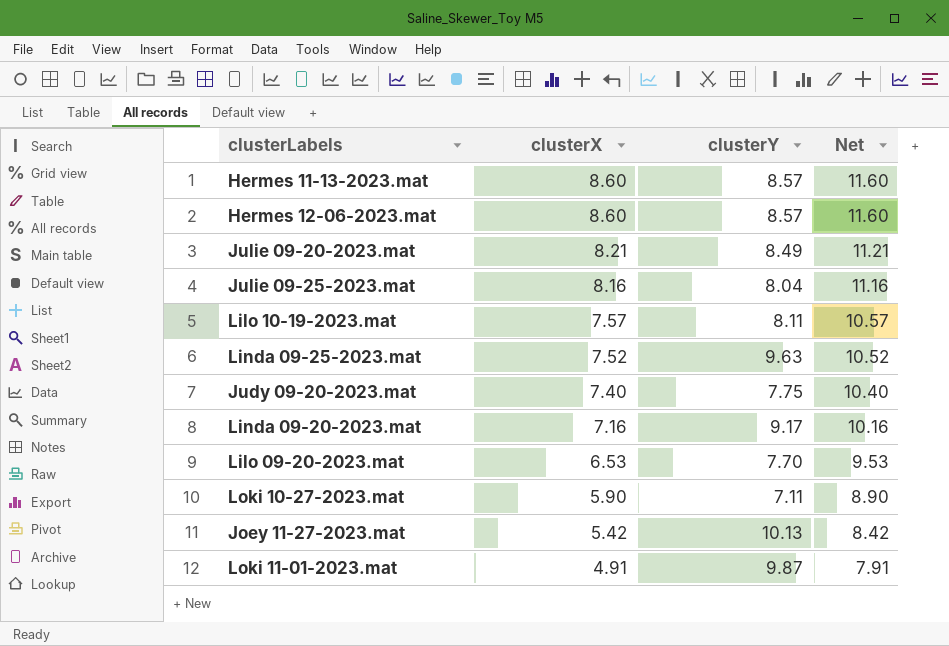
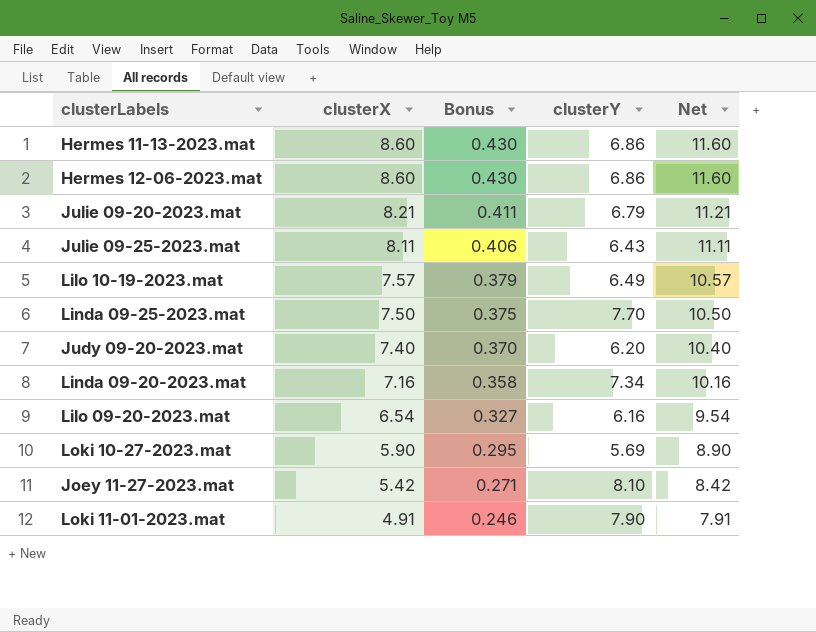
column Bonus | formula: none -> [clusterX] * 0.05
Hermes 11-13-2023.mat | clusterY: 8.57 -> 6.86
Hermes 12-06-2023.mat | clusterY: 8.57 -> 6.86
Julie 09-20-2023.mat | clusterY: 8.49 -> 6.79
Julie 09-25-2023.mat | clusterX: 8.16 -> 8.11
Julie 09-25-2023.mat | clusterY: 8.04 -> 6.43
Julie 09-25-2023.mat | Net: 11.16 -> 11.11
Lilo 10-19-2023.mat | clusterY: 8.11 -> 6.49
Linda 09-25-2023.mat | clusterX: 7.52 -> 7.50
Linda 09-25-2023.mat | clusterY: 9.63 -> 7.70
Linda 09-25-2023.mat | Net: 10.52 -> 10.50
Judy 09-20-2023.mat | clusterY: 7.75 -> 6.20
Linda 09-20-2023.mat | clusterY: 9.17 -> 7.34
Lilo 09-20-2023.mat | clusterX: 6.53 -> 6.54
Lilo 09-20-2023.mat | clusterY: 7.70 -> 6.16
Lilo 09-20-2023.mat | Net: 9.53 -> 9.54
Loki 10-27-2023.mat | clusterY: 7.11 -> 5.69
Joey 11-27-2023.mat | clusterY: 10.13 -> 8.10
Loki 11-01-2023.mat | clusterY: 9.87 -> 7.90

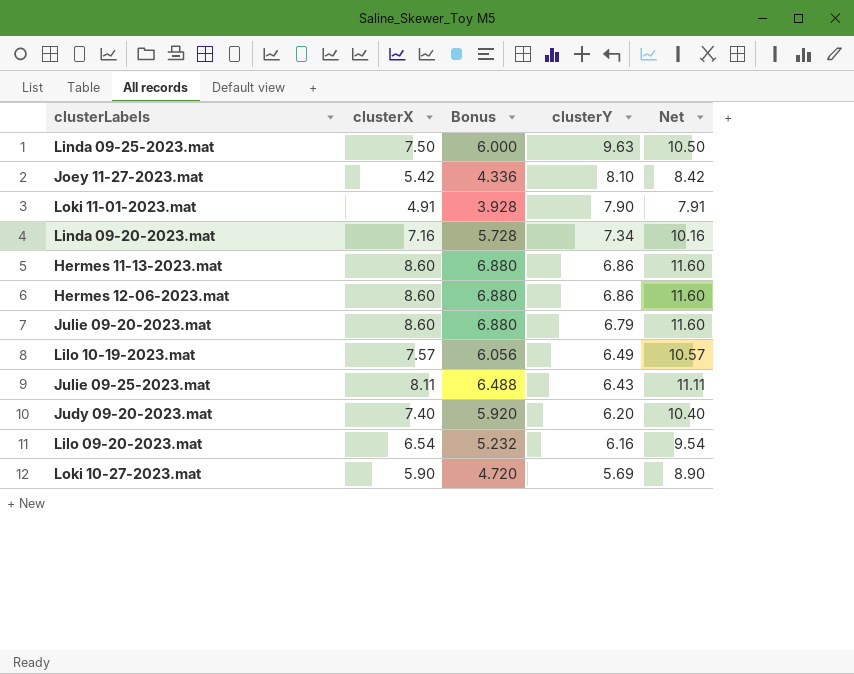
row order: clusterX descending -> clusterY descending
column Bonus | formula: [clusterX] * 0.05 -> [clusterX] * 0.8
Linda 09-25-2023.mat | clusterY: 7.70 -> 9.63
Julie 09-20-2023.mat | clusterX: 8.21 -> 8.60
Julie 09-20-2023.mat | Net: 11.21 -> 11.60

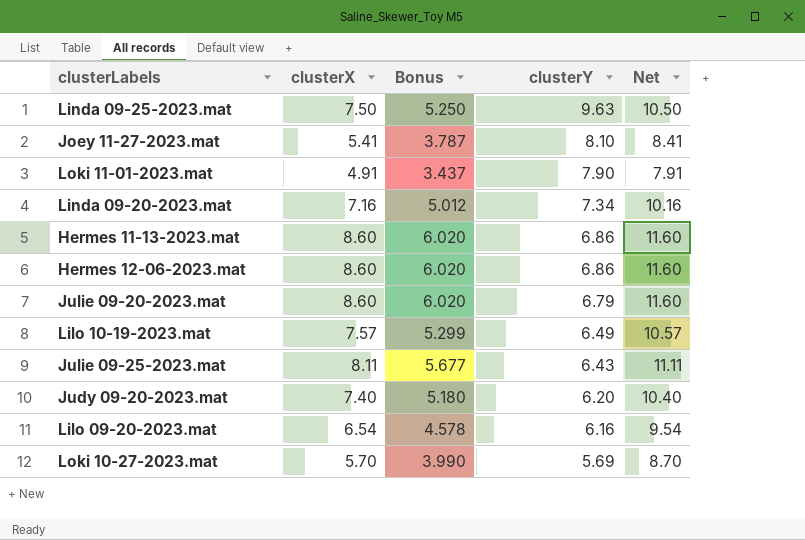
column Bonus | formula: [clusterX] * 0.8 -> [clusterX] * 0.7
Joey 11-27-2023.mat | clusterX: 5.42 -> 5.41
Joey 11-27-2023.mat | Net: 8.42 -> 8.41
Loki 10-27-2023.mat | clusterX: 5.90 -> 5.70
Loki 10-27-2023.mat | Net: 8.90 -> 8.70

